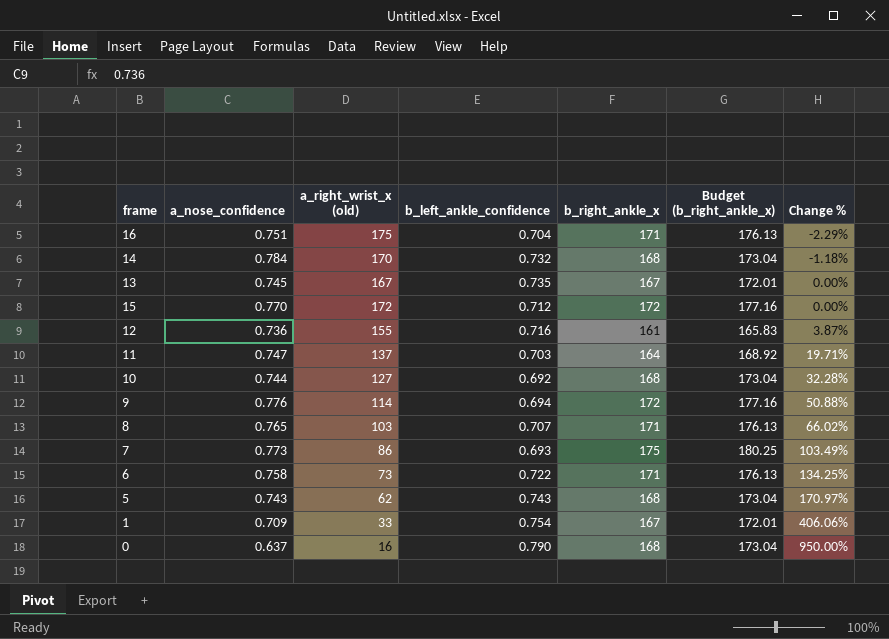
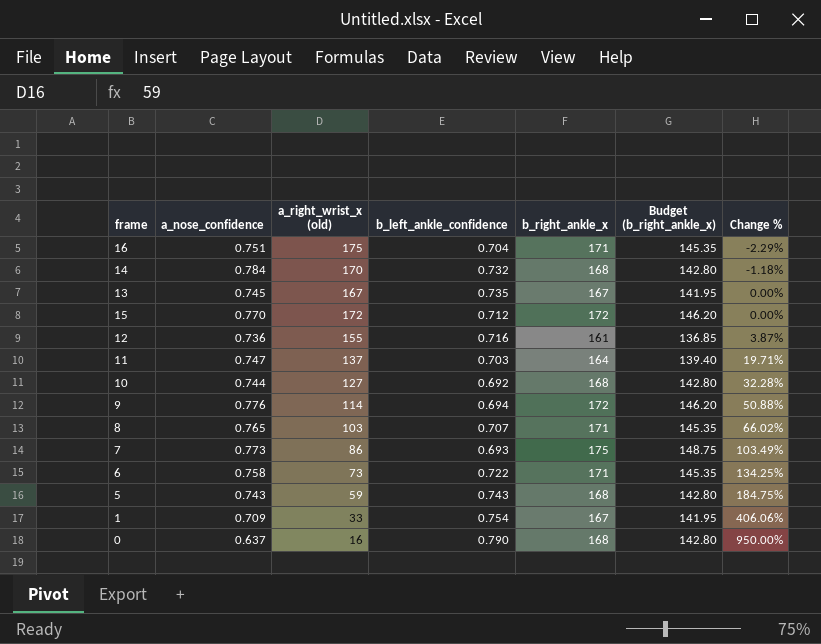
column Budget (b_right_ankle_x) | formula: [b_right_ankle_x] * 1.03 -> [b_right_ankle_x] * 0.85
5 | a_right_wrist_x (old): 62 -> 59
5 | Change %: 170.97% -> 184.75%

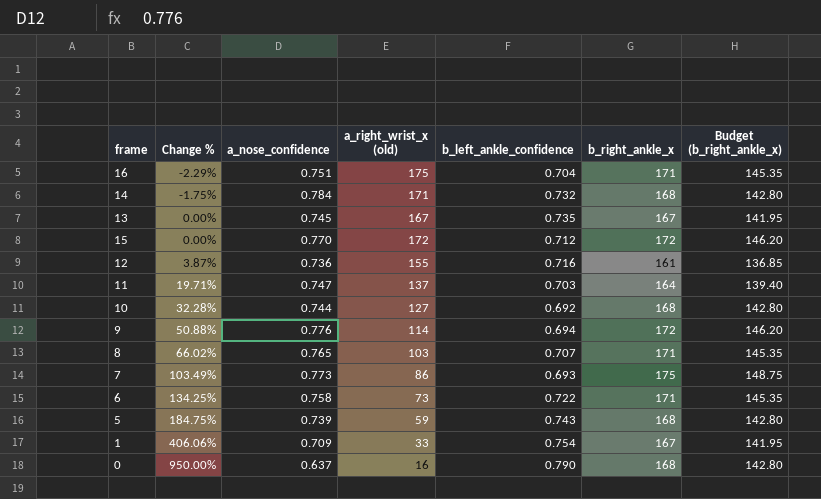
column Change % | position: 7 -> 2
14 | Change %: -1.18% -> -1.75%
14 | a_right_wrist_x (old): 170 -> 171
5 | a_nose_confidence: 0.743 -> 0.739

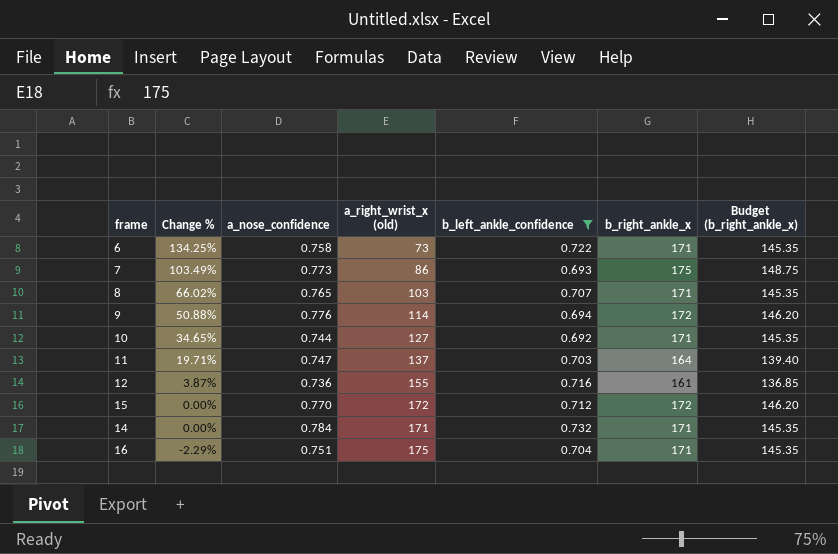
filter: none -> b_left_ankle_confidence <= 0.732
row order: Change % ascending -> Change % descending
10 | Change %: 32.28% -> 34.65%
10 | b_right_ankle_x: 168 -> 171
10 | Budget (b_right_ankle_x): 142.80 -> 145.35
14 | Change %: -1.75% -> 0.00%
14 | b_right_ankle_x: 168 -> 171
14 | Budget (b_right_ankle_x): 142.80 -> 145.35

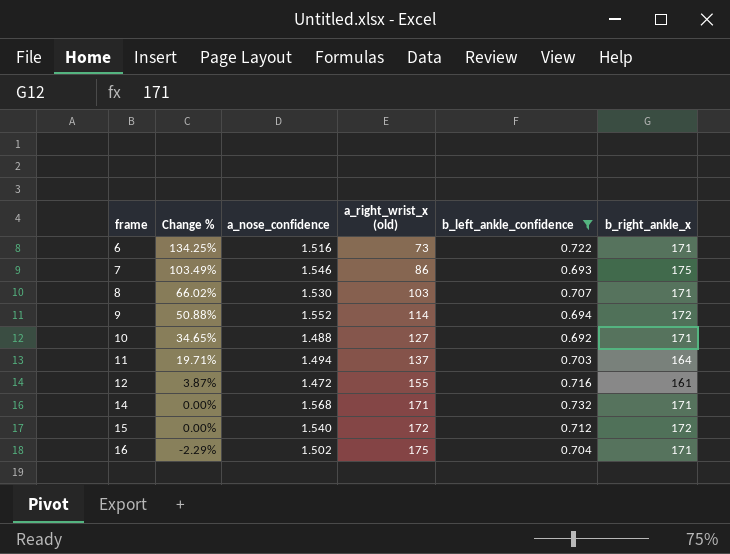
row order: Change % descending -> frame ascending
column Budget (b_right_ankle_x) | formula: [b_right_ankle_x] * 0.85 -> none
6 | a_nose_confidence: 0.758 -> 1.516
7 | a_nose_confidence: 0.773 -> 1.546
8 | a_nose_confidence: 0.765 -> 1.530
9 | a_nose_confidence: 0.776 -> 1.552
10 | a_nose_confidence: 0.744 -> 1.488
11 | a_nose_confidence: 0.747 -> 1.494
12 | a_nose_confidence: 0.736 -> 1.472
14 | a_nose_confidence: 0.784 -> 1.568
15 | a_nose_confidence: 0.770 -> 1.540
16 | a_nose_confidence: 0.751 -> 1.502

